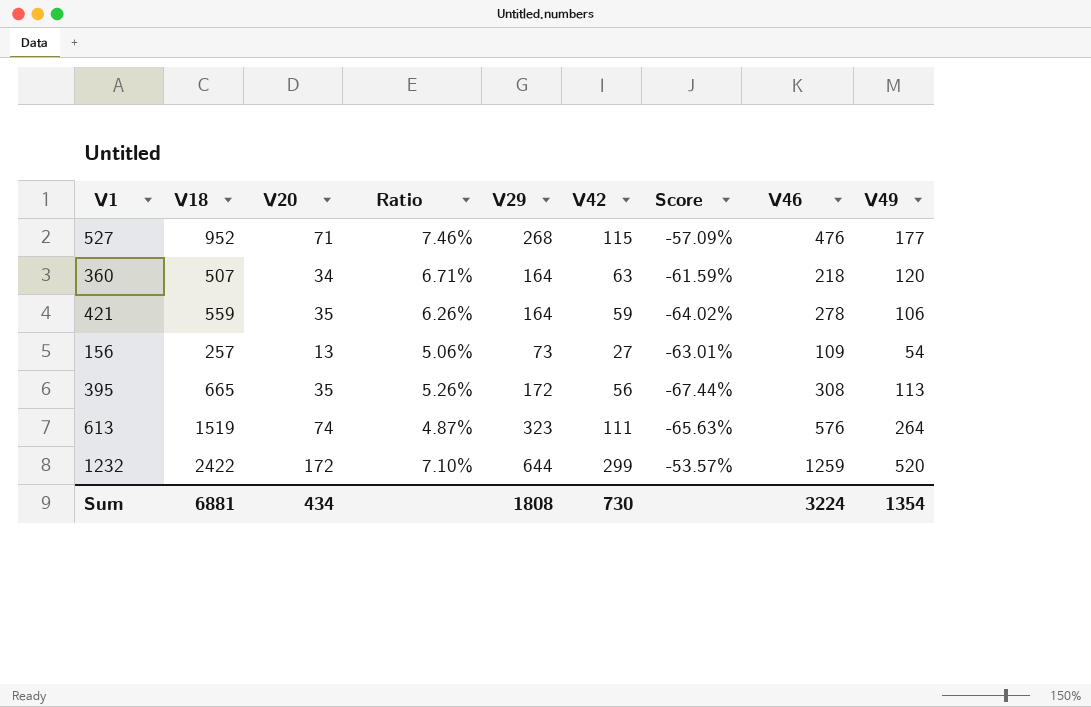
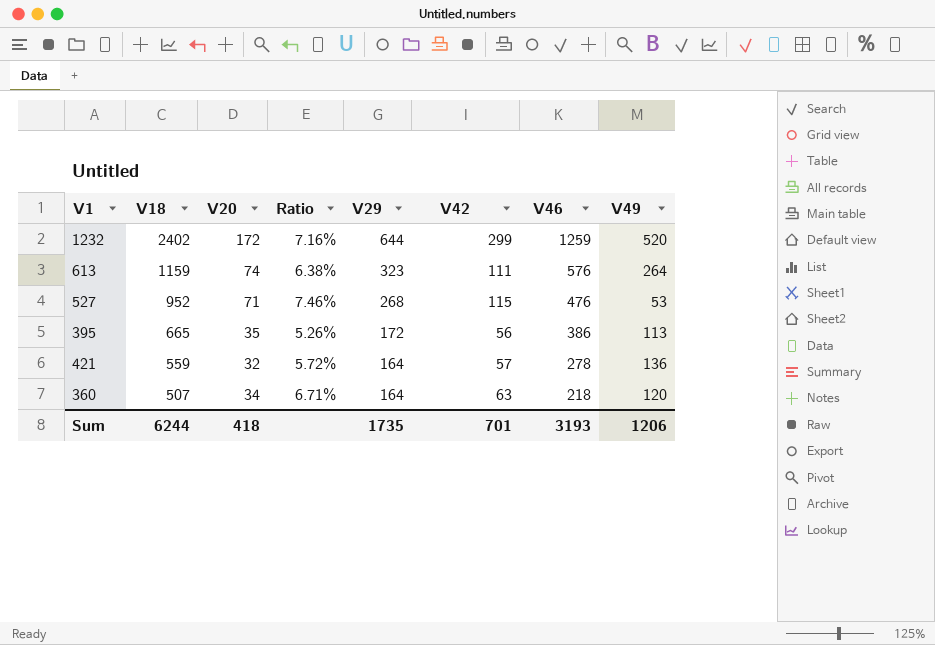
row order: none -> V18 descending
column Score | formula: ([V42] - [V29]) / [V29] -> none
row 156: 257 | 13 | 5.06% | 73 | 27 | -63.01% | 109 | 54 -> none
1232 | V18: 2422 -> 2402
1232 | Ratio: 7.10% -> 7.16%
613 | V18: 1519 -> 1159
613 | Ratio: 4.87% -> 6.38%
527 | V49: 177 -> 53
395 | V46: 308 -> 386
421 | V20: 35 -> 32
421 | Ratio: 6.26% -> 5.72%
421 | V42: 59 -> 57
421 | V49: 106 -> 136
Sum | V18: 6881 -> 6244
Sum | V20: 434 -> 418
Sum | V29: 1808 -> 1735
Sum | V42: 730 -> 701
Sum | V46: 3224 -> 3193
Sum | V49: 1354 -> 1206

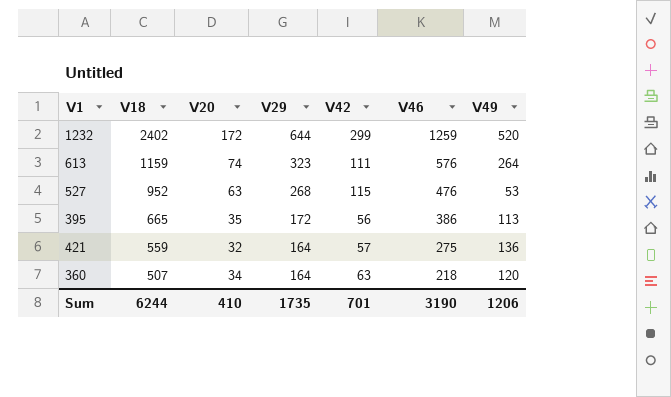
column Ratio | formula: [V20] / [V18] -> none
527 | V20: 71 -> 63
421 | V46: 278 -> 275
Sum | V20: 418 -> 410
Sum | V46: 3193 -> 3190

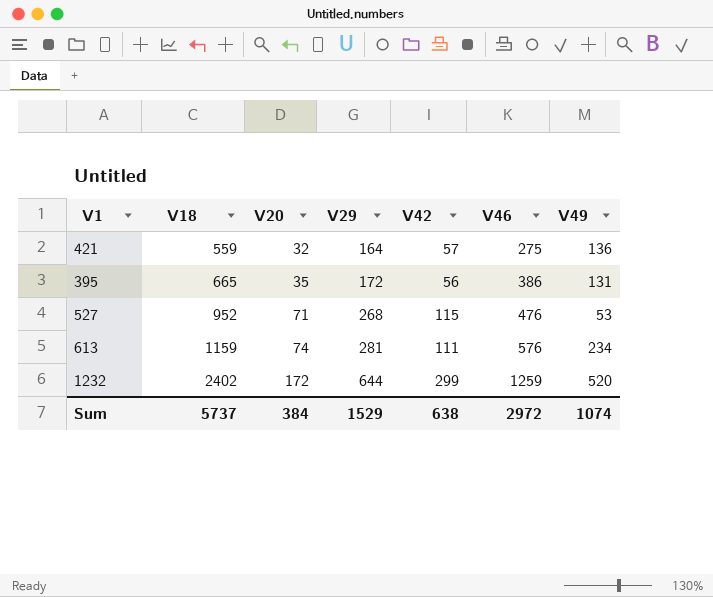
row order: V18 descending -> V18 ascending
row 360: 507 | 34 | 164 | 63 | 218 | 120 -> none
395 | V49: 113 -> 131
527 | V20: 63 -> 71
613 | V29: 323 -> 281
613 | V49: 264 -> 234
Sum | V18: 6244 -> 5737
Sum | V20: 410 -> 384
Sum | V29: 1735 -> 1529
Sum | V42: 701 -> 638
Sum | V46: 3190 -> 2972
Sum | V49: 1206 -> 1074

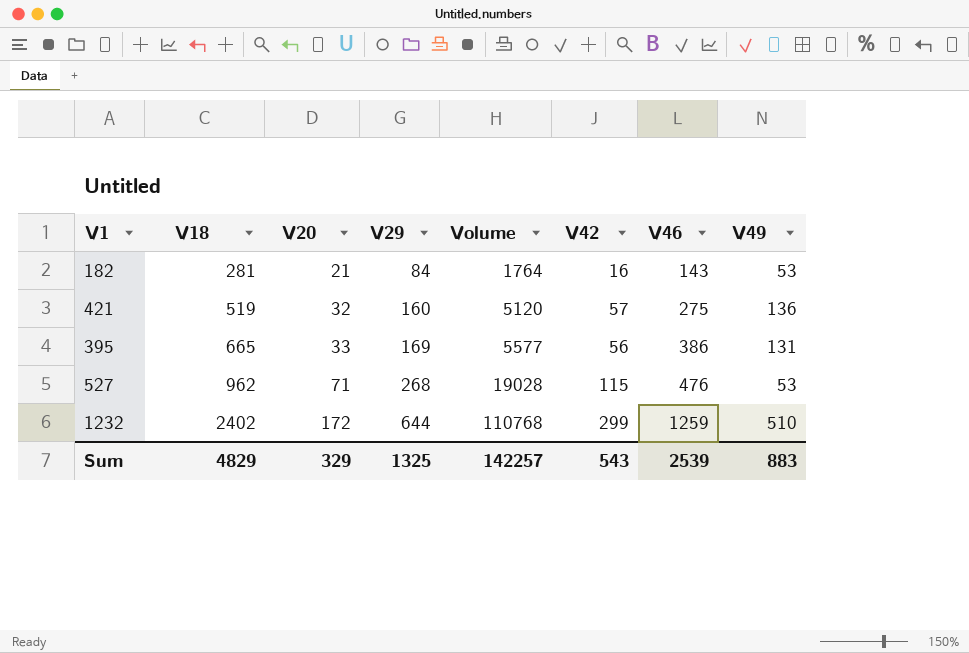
column Volume | formula: none -> [V20] * [V29]
row 613: 1159 | 74 | 281 | 111 | 576 | 234 -> none
row 182: none -> 281 | 21 | 84 | 1764 | 16 | 143 | 53
421 | V18: 559 -> 519
421 | V29: 164 -> 160
395 | V20: 35 -> 33
395 | V29: 172 -> 169
527 | V18: 952 -> 962
1232 | V49: 520 -> 510
Sum | V18: 5737 -> 4829
Sum | V20: 384 -> 329
Sum | V29: 1529 -> 1325
Sum | V42: 638 -> 543
Sum | V46: 2972 -> 2539
Sum | V49: 1074 -> 883

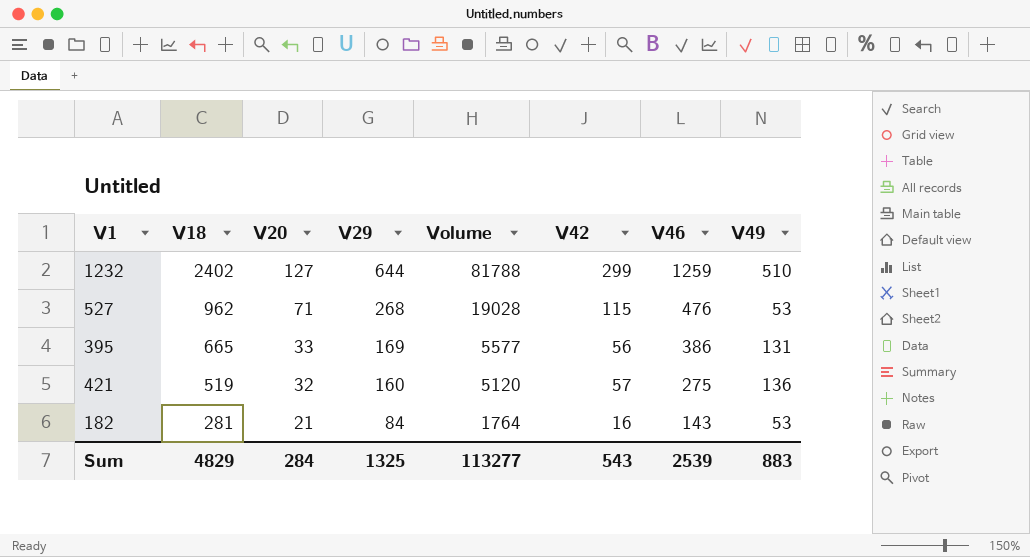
row order: V18 ascending -> V18 descending
1232 | V20: 172 -> 127
1232 | Volume: 110768 -> 81788
Sum | V20: 329 -> 284
Sum | Volume: 142257 -> 113277

